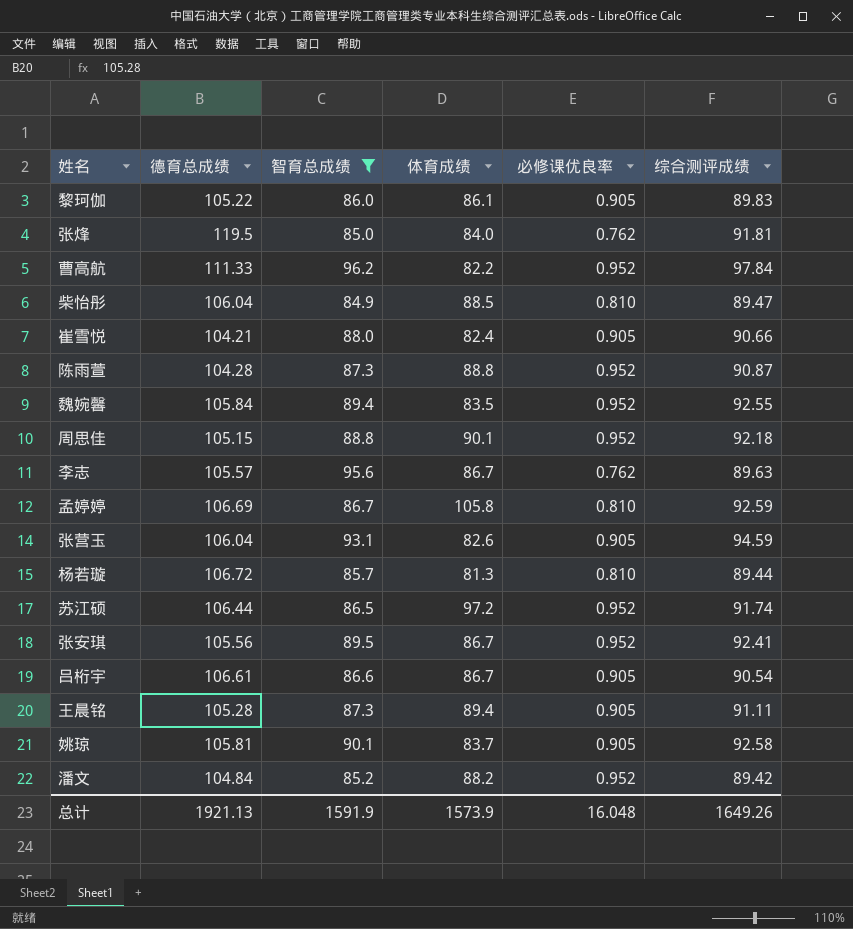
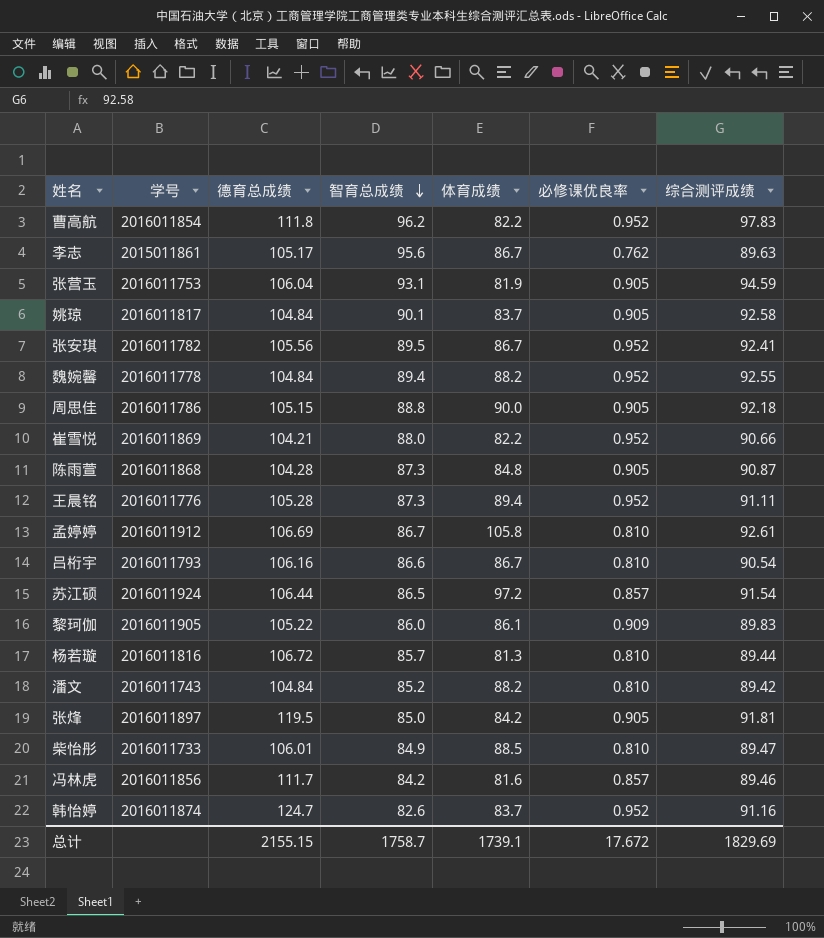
filter: 智育总成绩 >= 84.9 -> none
row order: none -> 智育总成绩 descending
column 学号 | position: none -> 2
曹高航 | 德育总成绩: 111.33 -> 111.8
曹高航 | 综合测评成绩: 97.84 -> 97.83
李志 | 德育总成绩: 105.57 -> 105.17
张营玉 | 体育成绩: 82.6 -> 81.9
姚琼 | 德育总成绩: 105.81 -> 104.84
魏婉馨 | 德育总成绩: 105.84 -> 104.84
魏婉馨 | 体育成绩: 83.5 -> 88.2
周思佳 | 体育成绩: 90.1 -> 90.0
周思佳 | 必修课优良率: 0.952 -> 0.905
崔雪悦 | 体育成绩: 82.4 -> 82.2
崔雪悦 | 必修课优良率: 0.905 -> 0.952
陈雨萱 | 体育成绩: 88.8 -> 84.8
陈雨萱 | 必修课优良率: 0.952 -> 0.905
王晨铭 | 必修课优良率: 0.905 -> 0.952
孟婷婷 | 综合测评成绩: 92.59 -> 92.61
吕桁宇 | 德育总成绩: 106.61 -> 106.16
吕桁宇 | 必修课优良率: 0.905 -> 0.810
苏江硕 | 必修课优良率: 0.952 -> 0.857
苏江硕 | 综合测评成绩: 91.74 -> 91.54
黎珂伽 | 必修课优良率: 0.905 -> 0.909
潘文 | 必修课优良率: 0.952 -> 0.810
张烽 | 体育成绩: 84.0 -> 84.2
张烽 | 必修课优良率: 0.762 -> 0.905
柴怡彤 | 德育总成绩: 106.04 -> 106.01
总计 | 德育总成绩: 1921.13 -> 2155.15
总计 | 智育总成绩: 1591.9 -> 1758.7
总计 | 体育成绩: 1573.9 -> 1739.1
总计 | 必修课优良率: 16.048 -> 17.672
总计 | 综合测评成绩: 1649.26 -> 1829.69

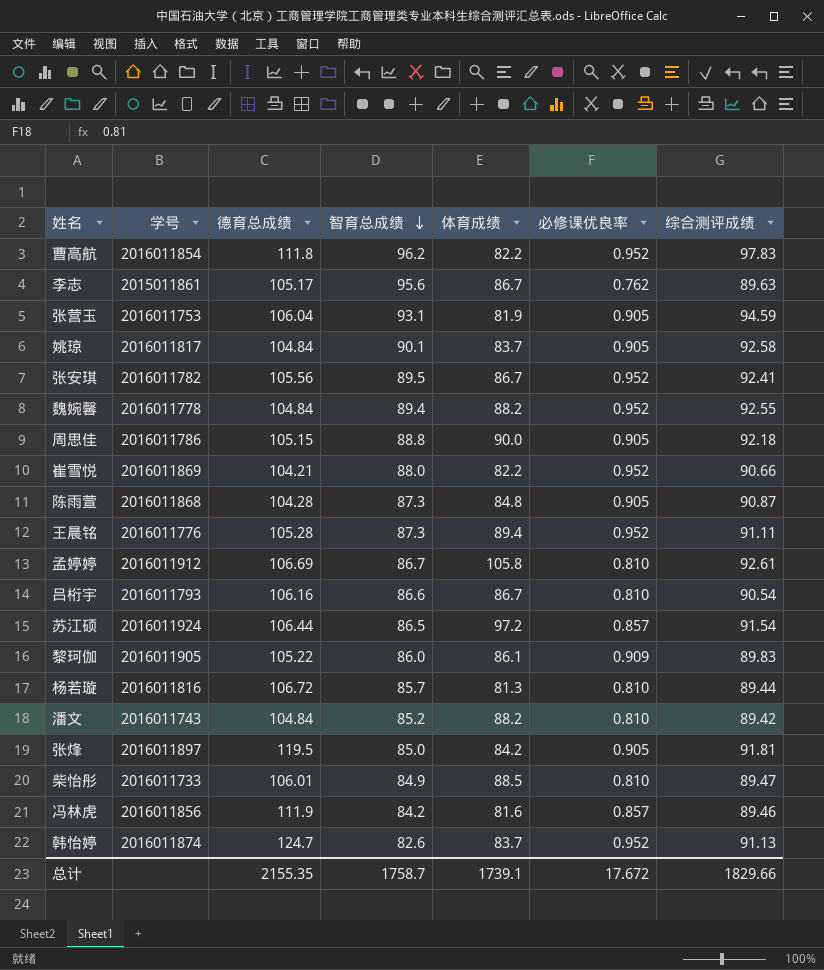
冯林虎 | 德育总成绩: 111.7 -> 111.9
韩怡婷 | 综合测评成绩: 91.16 -> 91.13
总计 | 德育总成绩: 2155.15 -> 2155.35
总计 | 综合测评成绩: 1829.69 -> 1829.66

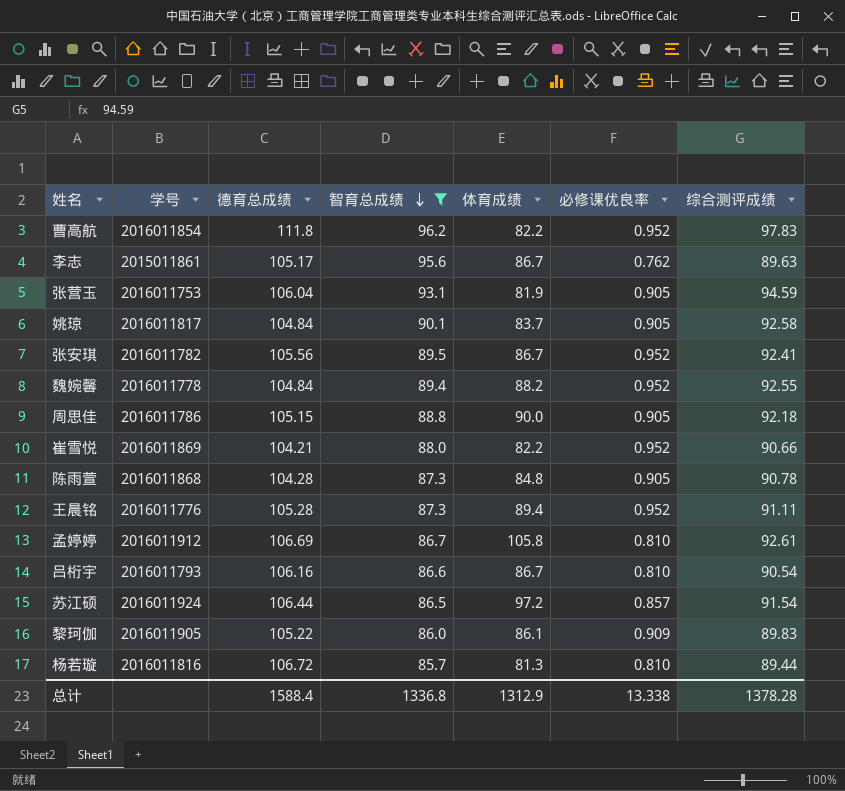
filter: none -> 智育总成绩 >= 85.7
陈雨萱 | 综合测评成绩: 90.87 -> 90.78
总计 | 德育总成绩: 2155.35 -> 1588.4
总计 | 智育总成绩: 1758.7 -> 1336.8
总计 | 体育成绩: 1739.1 -> 1312.9
总计 | 必修课优良率: 17.672 -> 13.338
总计 | 综合测评成绩: 1829.66 -> 1378.28

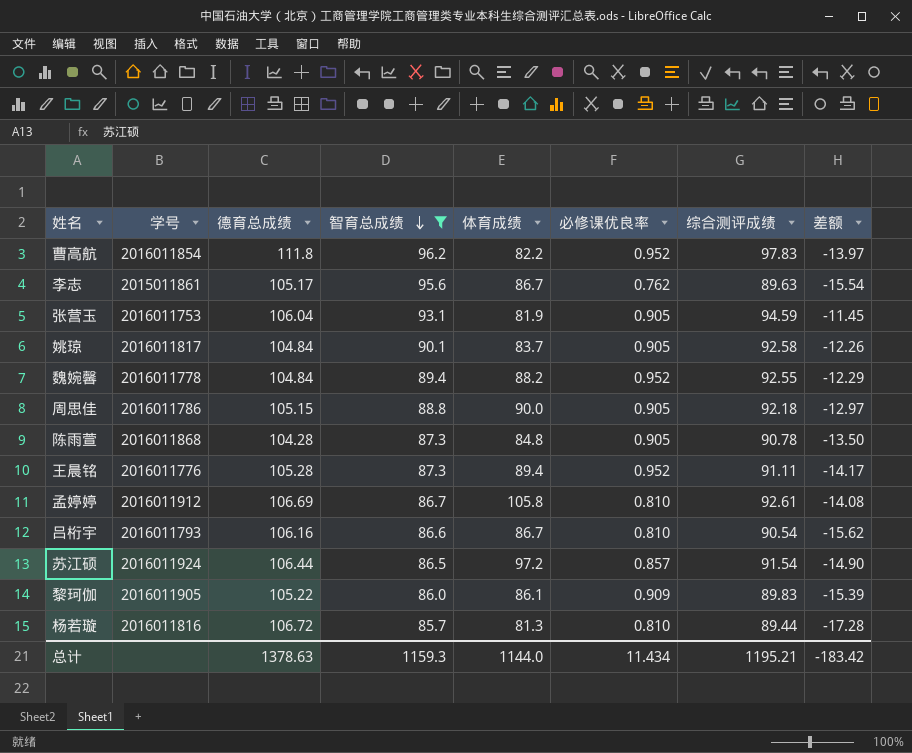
column 差额 | formula: none -> [综合测评成绩] - [德育总成绩]
row 张安琪: 2016011782 | 105.56 | 89.5 | 86.7 | 0.952 | 92.41 -> none
row 崔雪悦: 2016011869 | 104.21 | 88.0 | 82.2 | 0.952 | 90.66 -> none
总计 | 德育总成绩: 1588.4 -> 1378.63
总计 | 智育总成绩: 1336.8 -> 1159.3
总计 | 体育成绩: 1312.9 -> 1144.0
总计 | 必修课优良率: 13.338 -> 11.434
总计 | 综合测评成绩: 1378.28 -> 1195.21

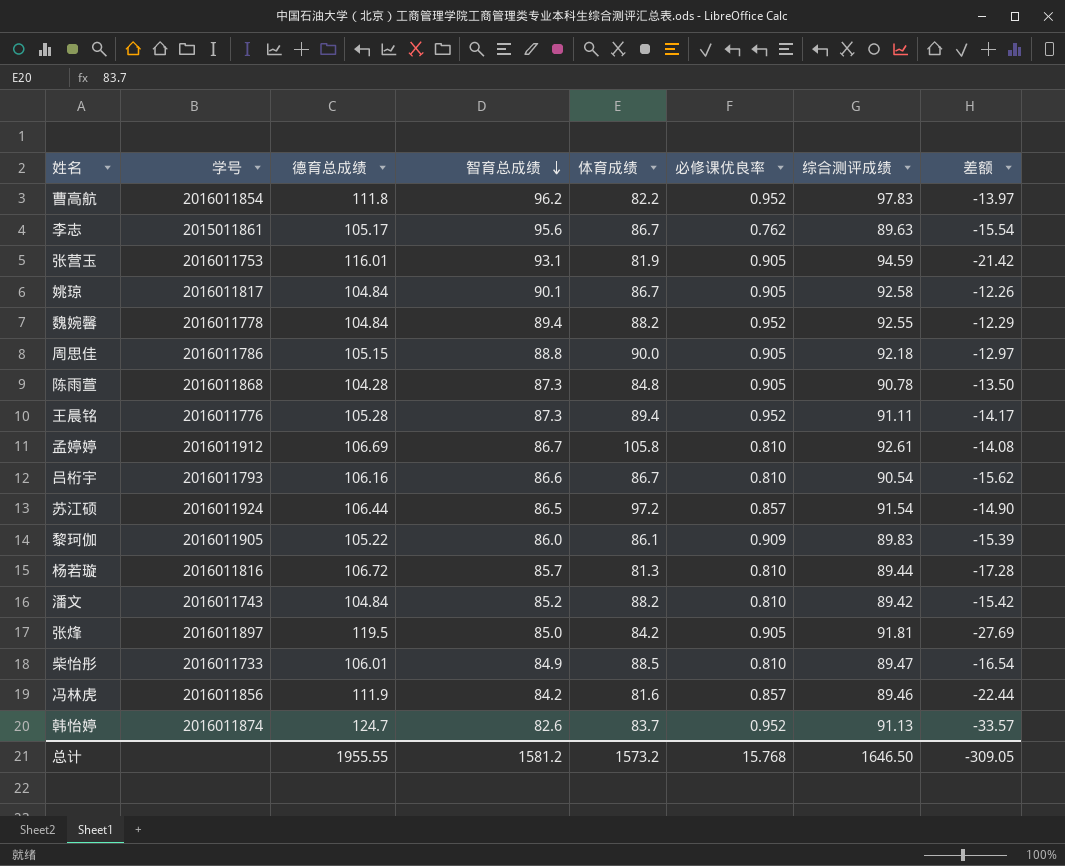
filter: 智育总成绩 >= 85.7 -> none
张营玉 | 德育总成绩: 106.04 -> 116.01
张营玉 | 差额: -11.45 -> -21.42
姚琼 | 体育成绩: 83.7 -> 86.7
总计 | 德育总成绩: 1378.63 -> 1955.55
总计 | 智育总成绩: 1159.3 -> 1581.2
总计 | 体育成绩: 1144.0 -> 1573.2
总计 | 必修课优良率: 11.434 -> 15.768
总计 | 综合测评成绩: 1195.21 -> 1646.50
总计 | 差额: -183.42 -> -309.05

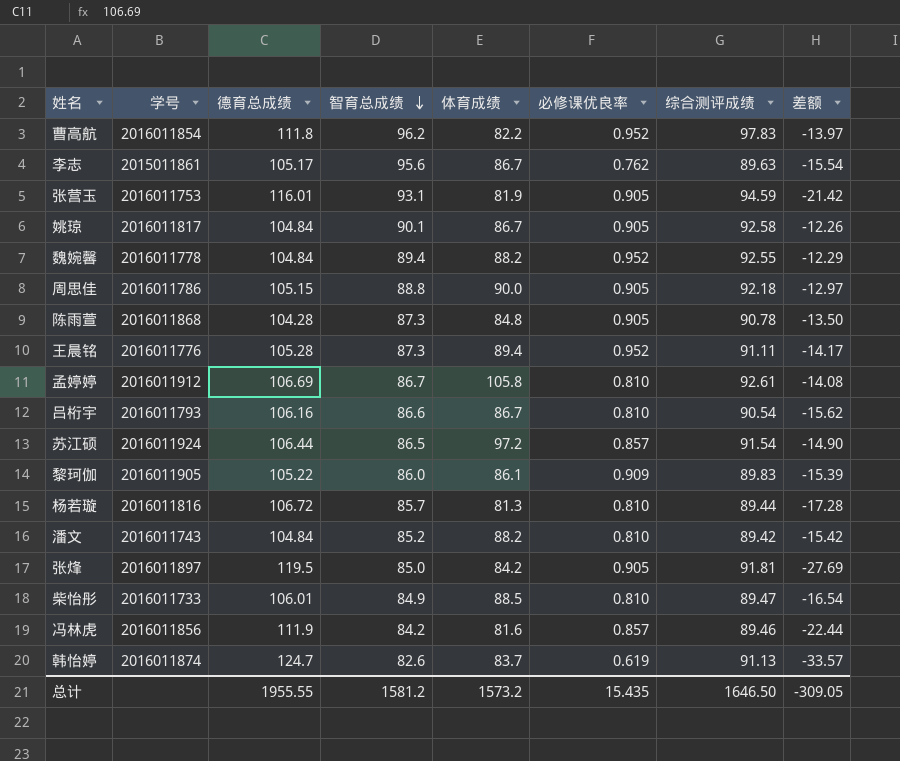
韩怡婷 | 必修课优良率: 0.952 -> 0.619
总计 | 必修课优良率: 15.768 -> 15.435

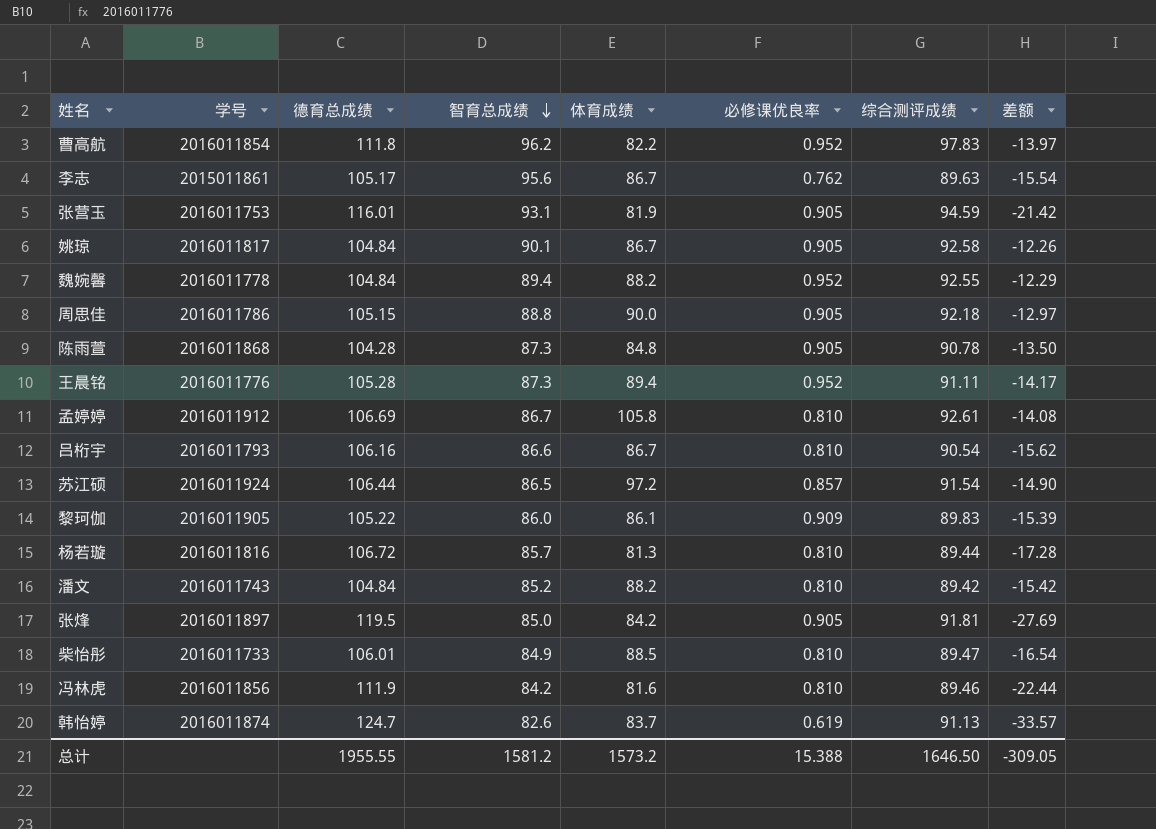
冯林虎 | 必修课优良率: 0.857 -> 0.810
总计 | 必修课优良率: 15.435 -> 15.388

